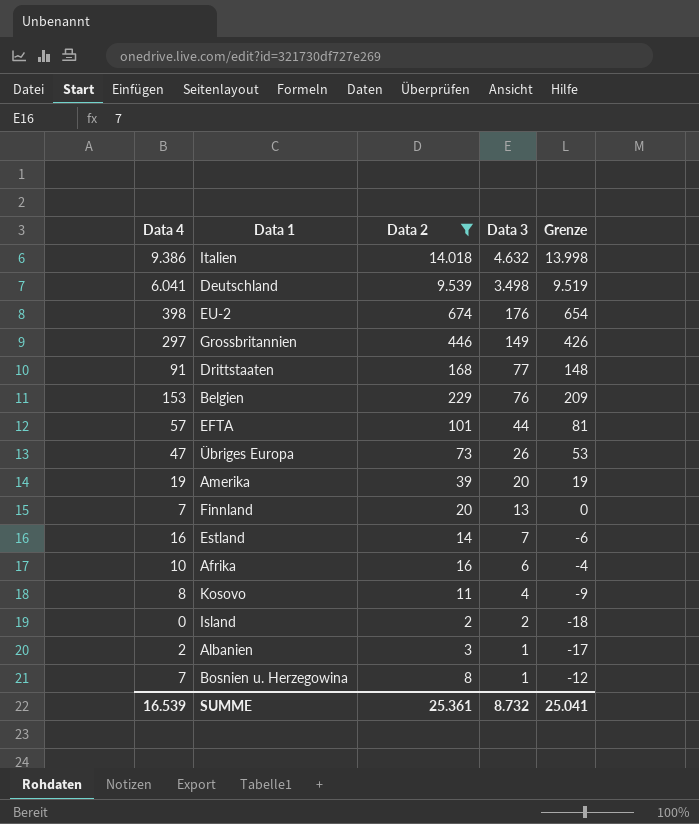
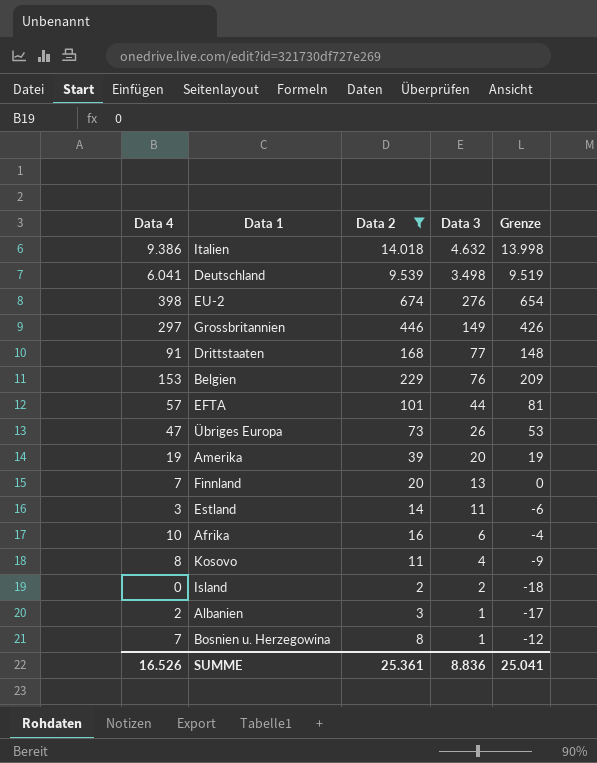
EU-2 | Data 3: 176 -> 276
Estland | Data 4: 16 -> 3
Estland | Data 3: 7 -> 11
SUMME | Data 4: 16.539 -> 16.526
SUMME | Data 3: 8.732 -> 8.836

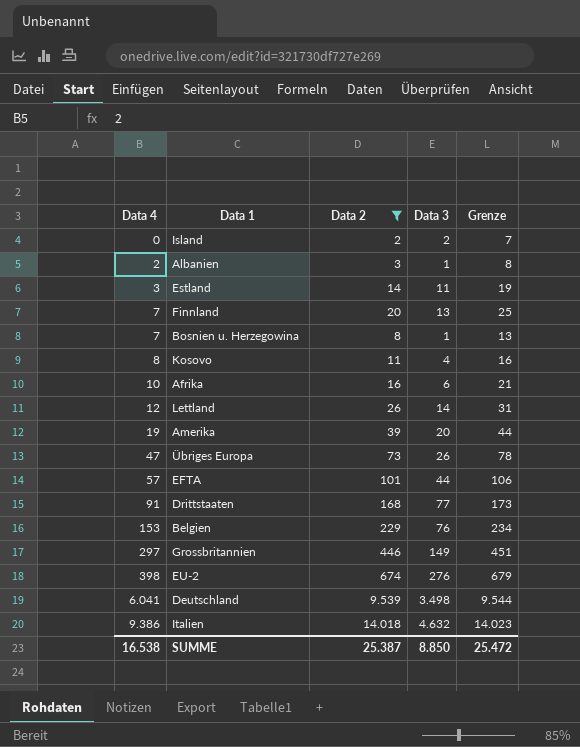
row order: Data 3 descending -> Data 4 ascending
column Grenze | formula: [Data 2] - 20 -> [Data 2] + 5
row Lettland: none -> 12 | 26 | 14 | 31
SUMME | Data 4: 16.526 -> 16.538
SUMME | Data 2: 25.361 -> 25.387
SUMME | Data 3: 8.836 -> 8.850
SUMME | Grenze: 25.041 -> 25.472

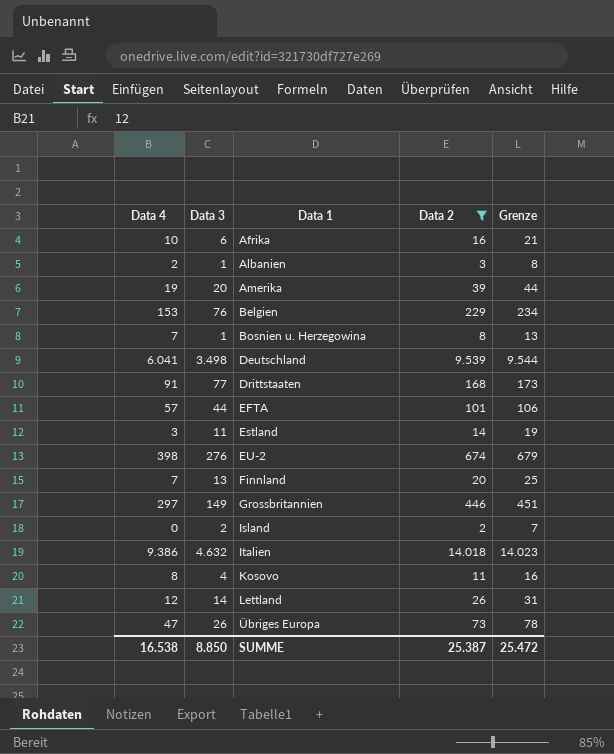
row order: Data 4 ascending -> Data 1 ascending
column Data 3 | position: 4 -> 2

